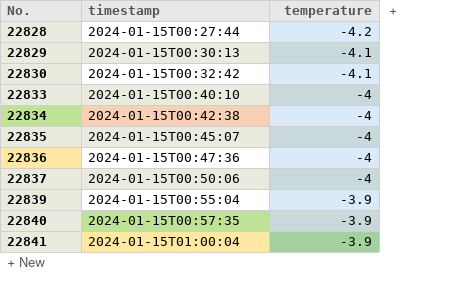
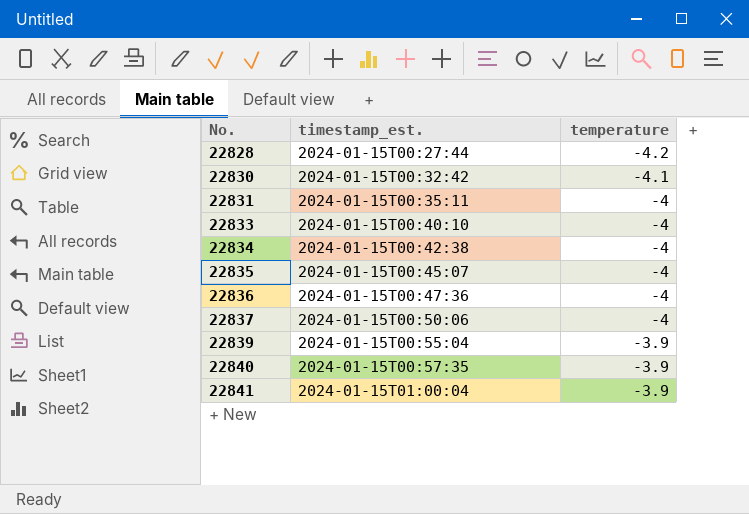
column name: timestamp -> timestamp_est.
row 22829: 2024-01-15T00:30:13 | -4.1 -> none
row 22831: none -> 2024-01-15T00:35:11 | -4

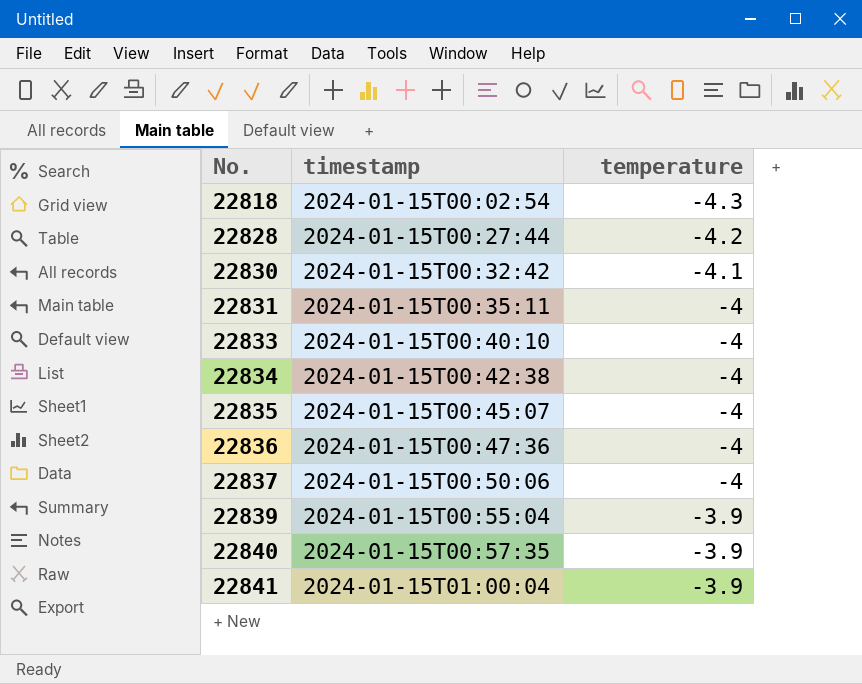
column name: timestamp_est. -> timestamp
row 22818: none -> 2024-01-15T00:02:54 | -4.3

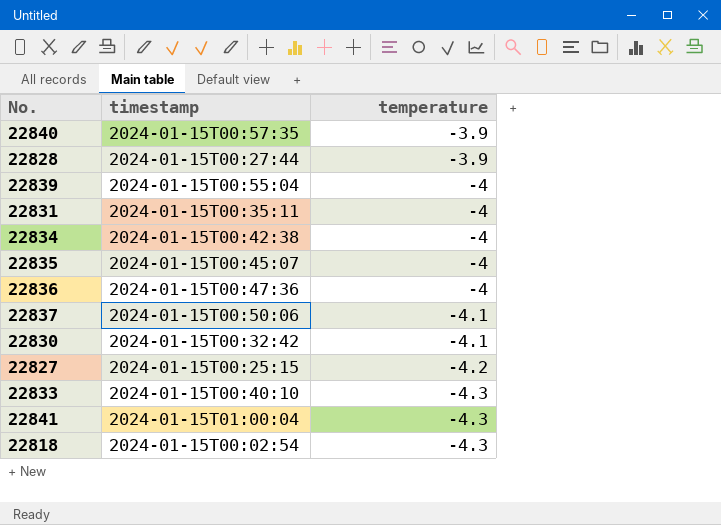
row order: No. ascending -> temperature descending
22828 | temperature: -4.2 -> -3.9
22839 | temperature: -3.9 -> -4
22837 | temperature: -4 -> -4.1
row 22827: none -> 2024-01-15T00:25:15 | -4.2
22833 | temperature: -4 -> -4.3
22841 | temperature: -3.9 -> -4.3

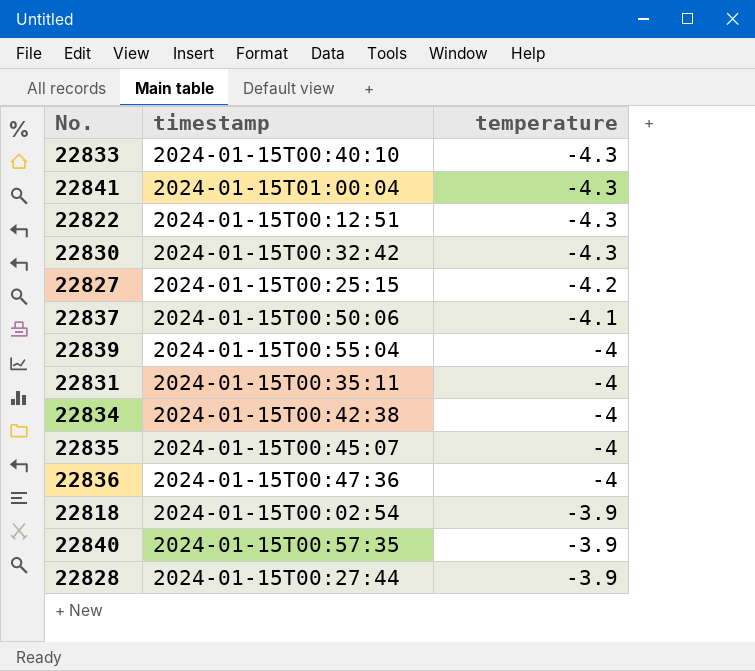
row order: temperature descending -> temperature ascending
row 22822: none -> 2024-01-15T00:12:51 | -4.3
22830 | temperature: -4.1 -> -4.3
22818 | temperature: -4.3 -> -3.9

